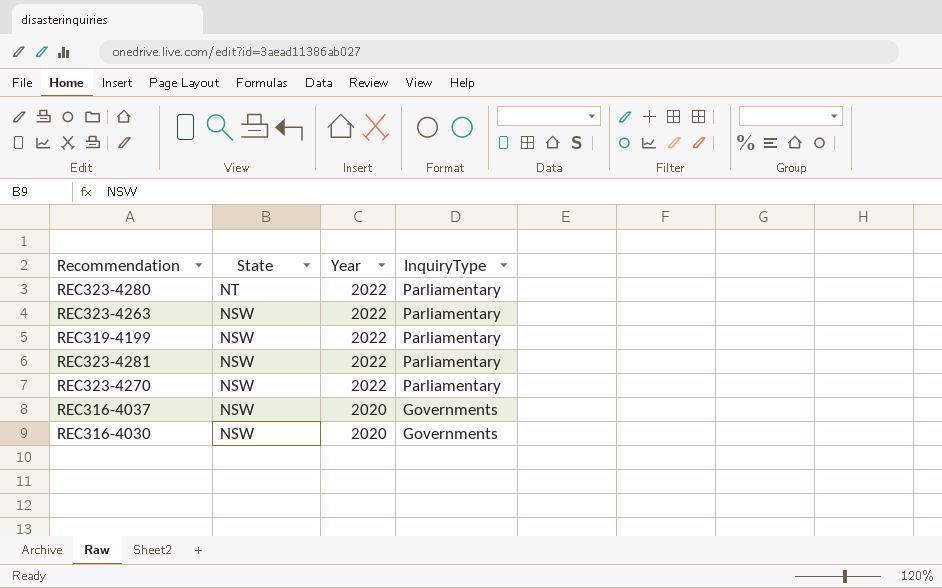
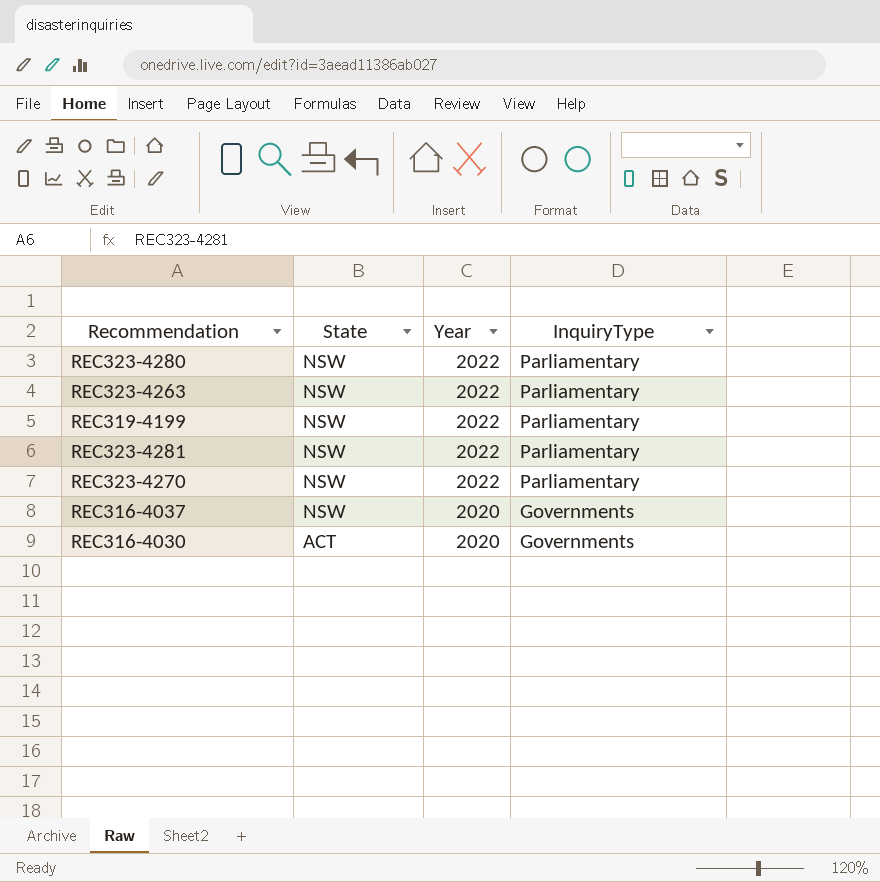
REC323-4280 | State: NT -> NSW
REC316-4030 | State: NSW -> ACT

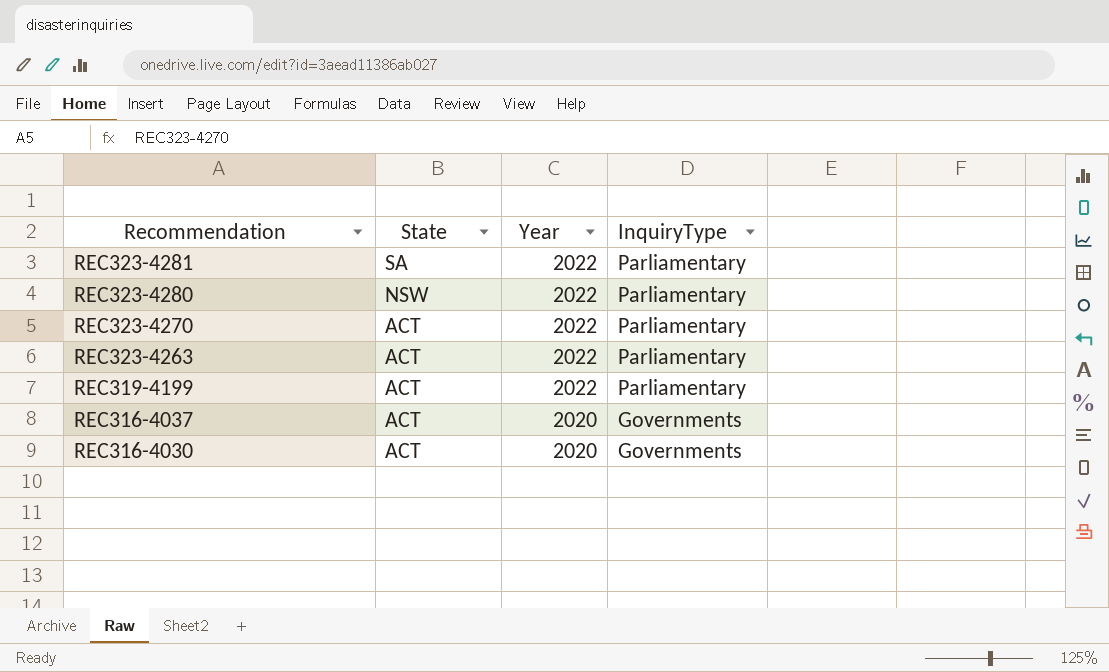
row order: State descending -> Recommendation descending
REC323-4281 | State: NSW -> SA
REC323-4270 | State: NSW -> ACT
REC323-4263 | State: NSW -> ACT
REC319-4199 | State: NSW -> ACT
REC316-4037 | State: NSW -> ACT

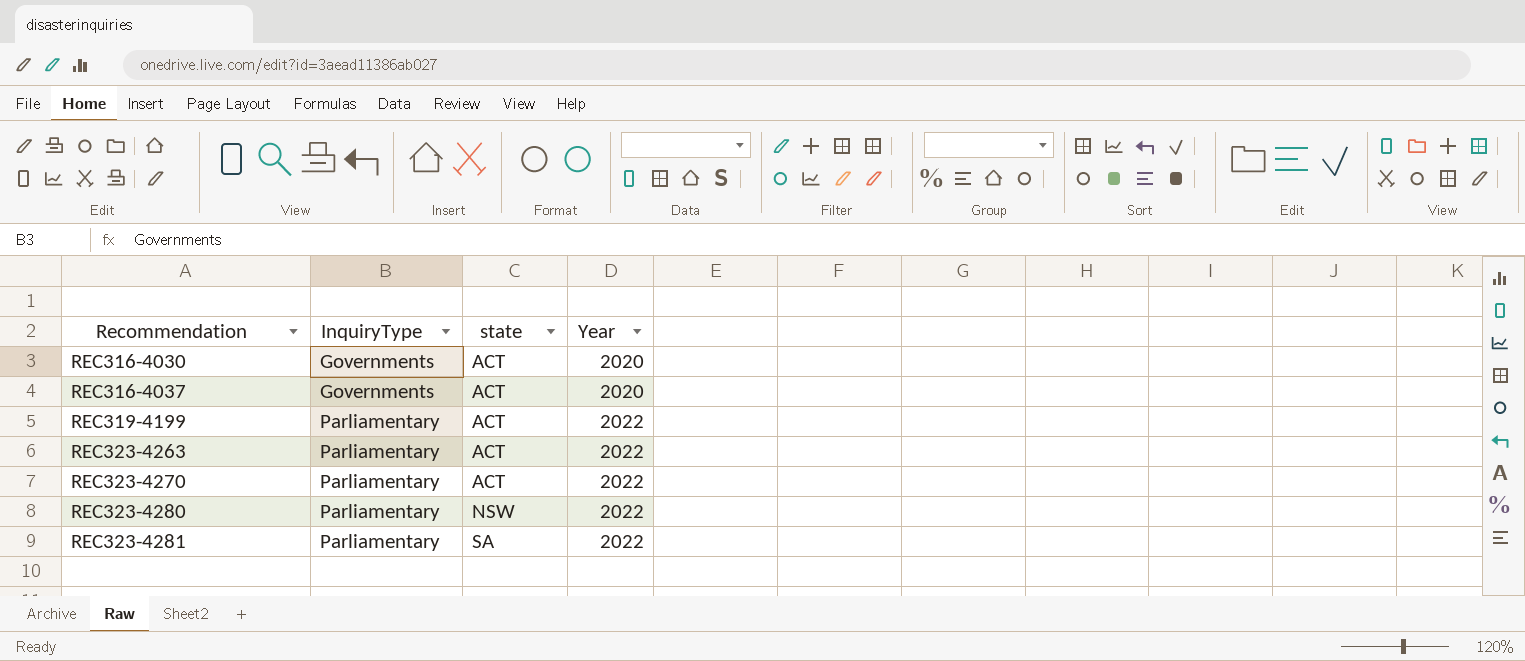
row order: Recommendation descending -> Recommendation ascending
column InquiryType | position: 4 -> 2
column name: State -> state

